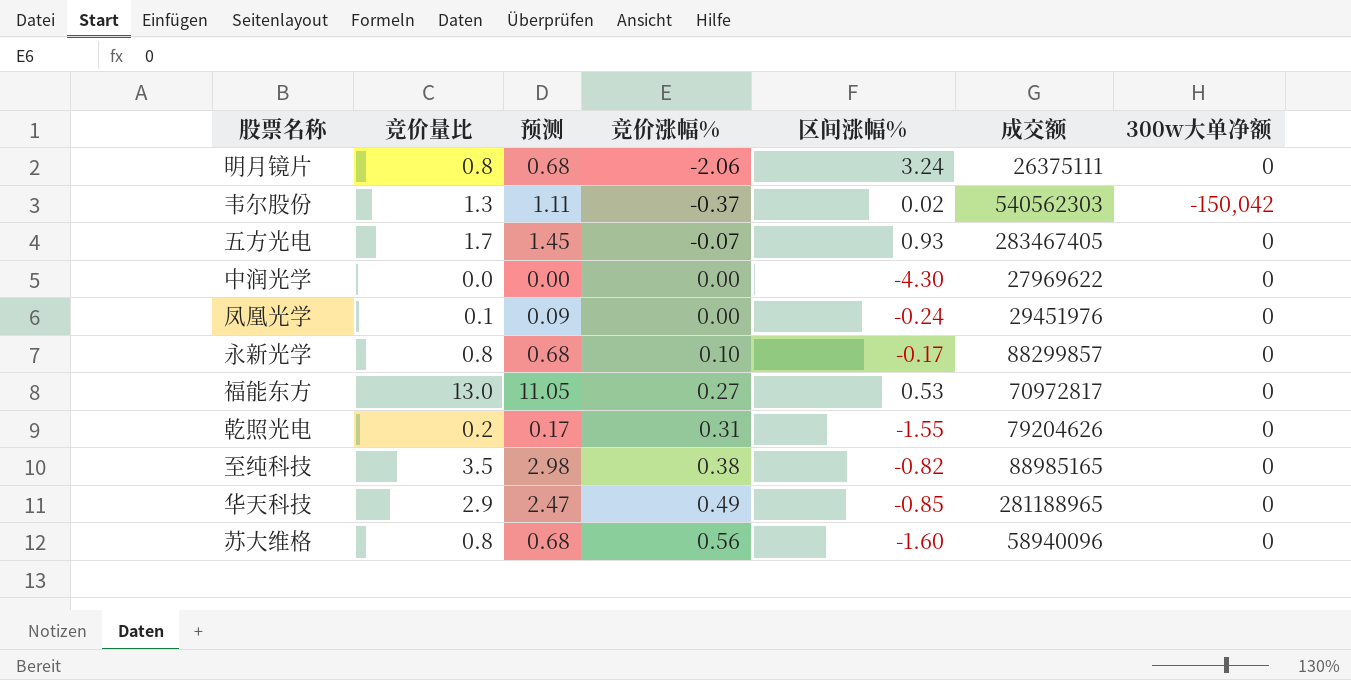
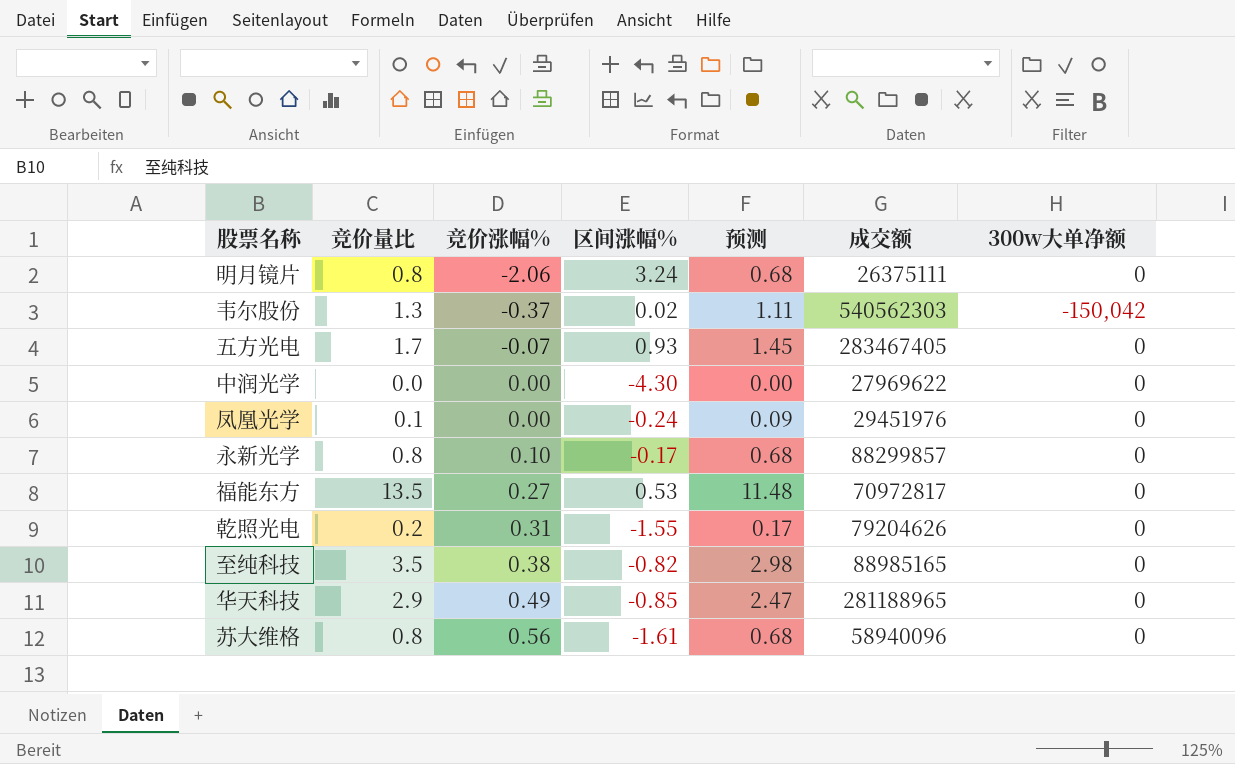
column 预测 | position: 3 -> 5
福能东方 | 竞价量比: 13.0 -> 13.5
福能东方 | 预测: 11.05 -> 11.48
苏大维格 | 区间涨幅%: -1.60 -> -1.61

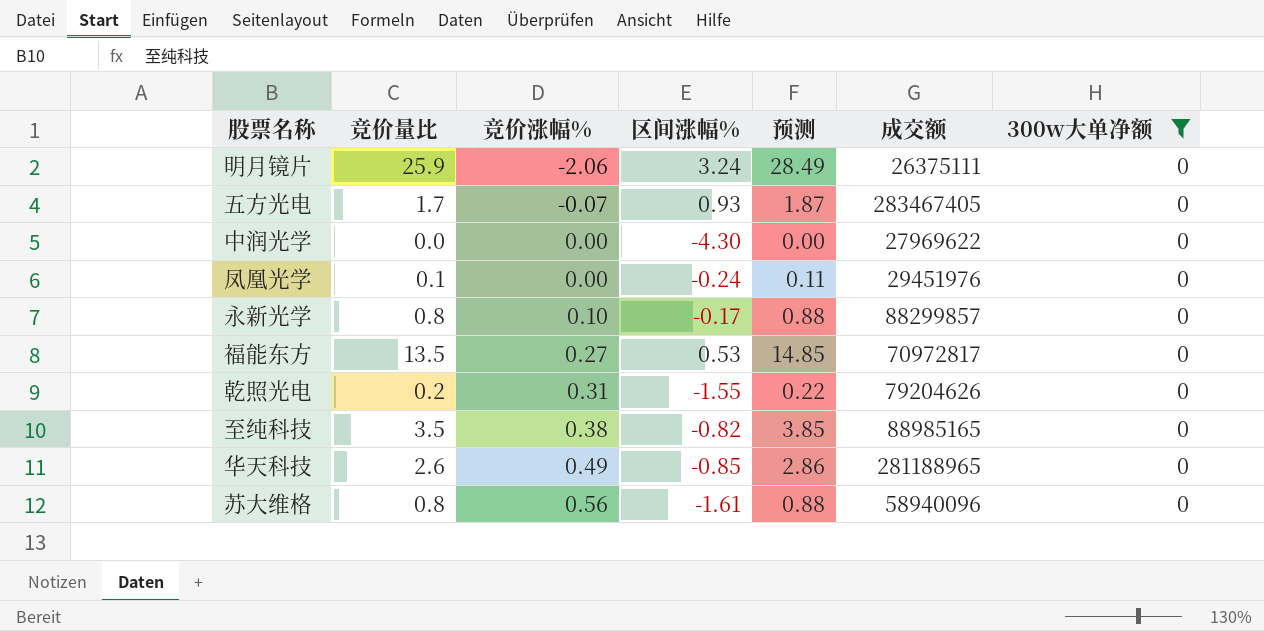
filter: none -> 300w大单净额 = 0
column 预测 | formula: [竞价量比] * 0.85 -> [竞价量比] * 1.1
明月镜片 | 竞价量比: 0.8 -> 25.9
华天科技 | 竞价量比: 2.9 -> 2.6

